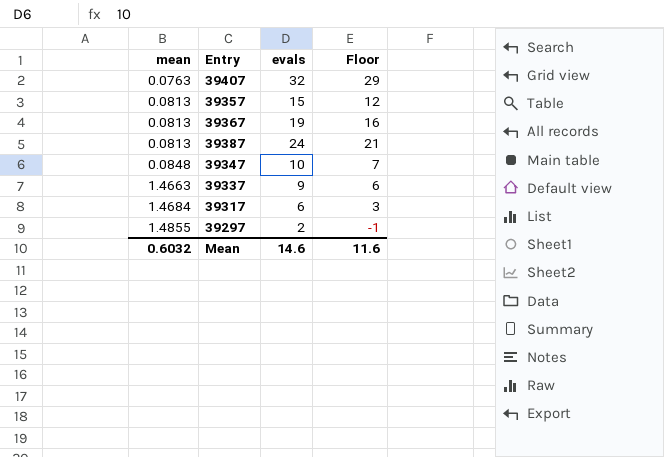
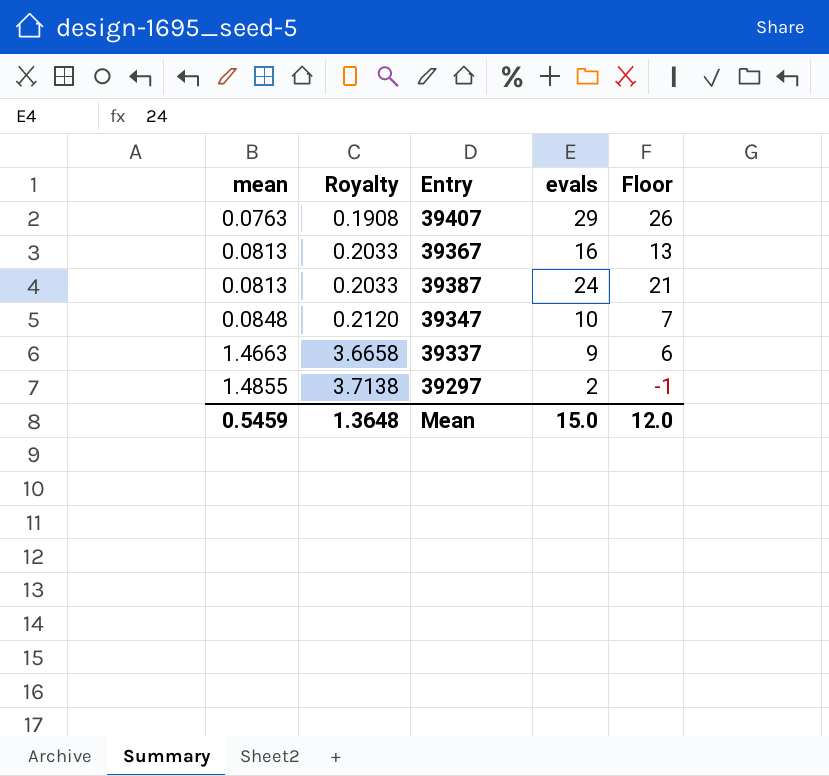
column Royalty | formula: none -> [mean] * 2.5
row 39357: 0.0813 | 15 | 12 -> none
row 39317: 1.4684 | 6 | 3 -> none
39407 | evals: 32 -> 29
39407 | Floor: 29 -> 26
39367 | evals: 19 -> 16
39367 | Floor: 16 -> 13
Mean | mean: 0.6032 -> 0.5459
Mean | evals: 14.6 -> 15.0
Mean | Floor: 11.6 -> 12.0

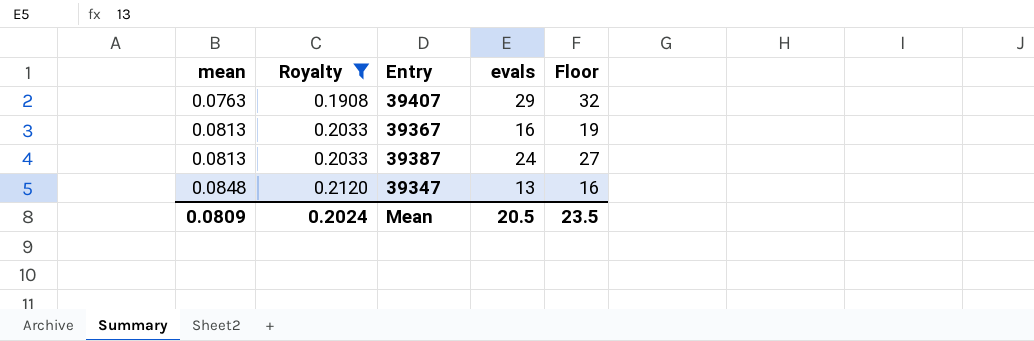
filter: none -> Royalty <= 0.2120
column Floor | formula: [evals] - 3 -> [evals] + 3
39347 | evals: 10 -> 13
Mean | mean: 0.5459 -> 0.0809
Mean | Royalty: 1.3648 -> 0.2024
Mean | evals: 15.0 -> 20.5
Mean | Floor: 12.0 -> 23.5

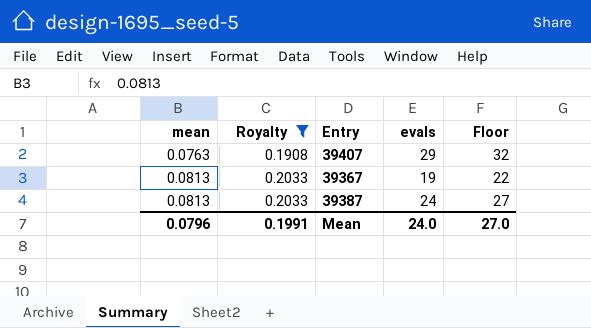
row 39347: 0.0848 | 0.2120 | 13 | 16 -> none
39367 | evals: 16 -> 19
39367 | Floor: 19 -> 22
Mean | mean: 0.0809 -> 0.0796
Mean | Royalty: 0.2024 -> 0.1991
Mean | evals: 20.5 -> 24.0
Mean | Floor: 23.5 -> 27.0

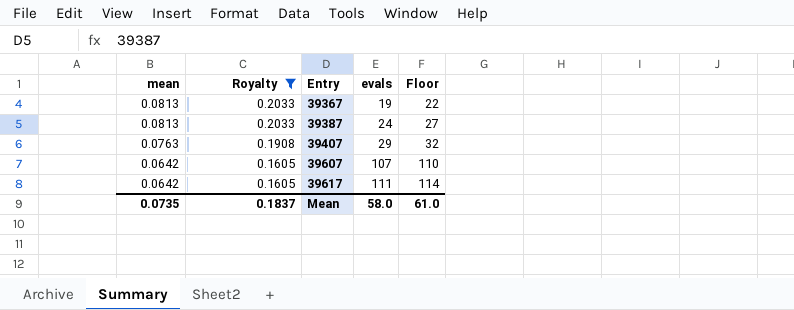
row order: mean ascending -> mean descending
row 39607: none -> 0.0642 | 0.1605 | 107 | 110
row 39617: none -> 0.0642 | 0.1605 | 111 | 114
Mean | mean: 0.0796 -> 0.0735
Mean | Royalty: 0.1991 -> 0.1837
Mean | evals: 24.0 -> 58.0
Mean | Floor: 27.0 -> 61.0

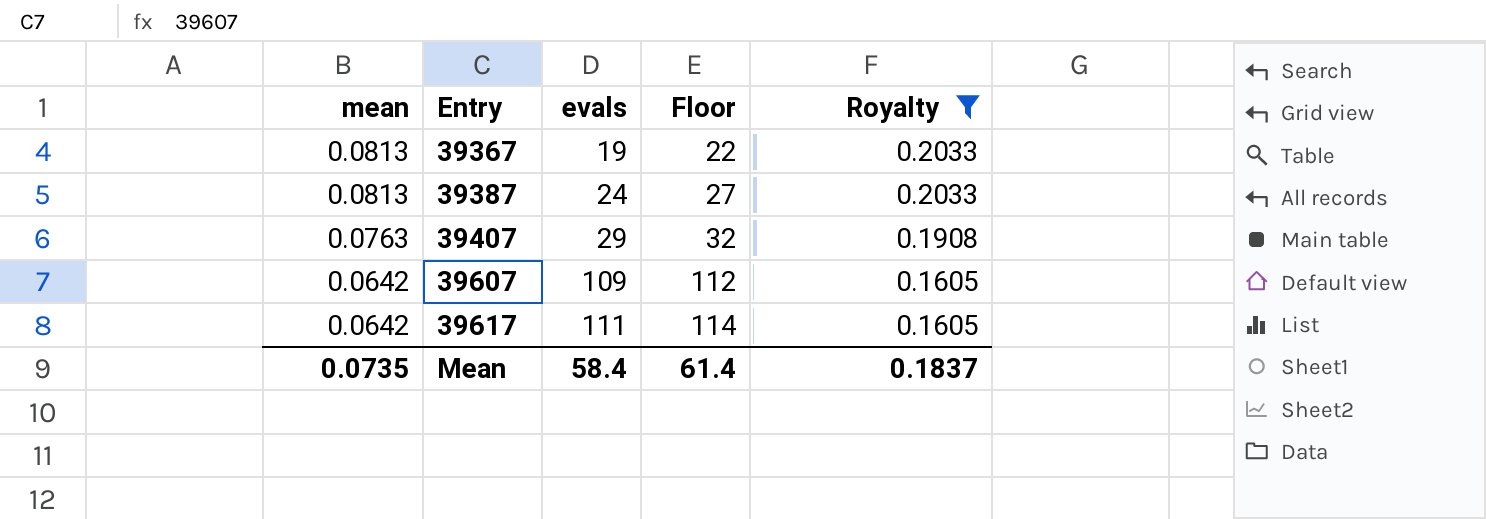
column Royalty | position: 2 -> 5
39607 | evals: 107 -> 109
39607 | Floor: 110 -> 112
Mean | evals: 58.0 -> 58.4
Mean | Floor: 61.0 -> 61.4

